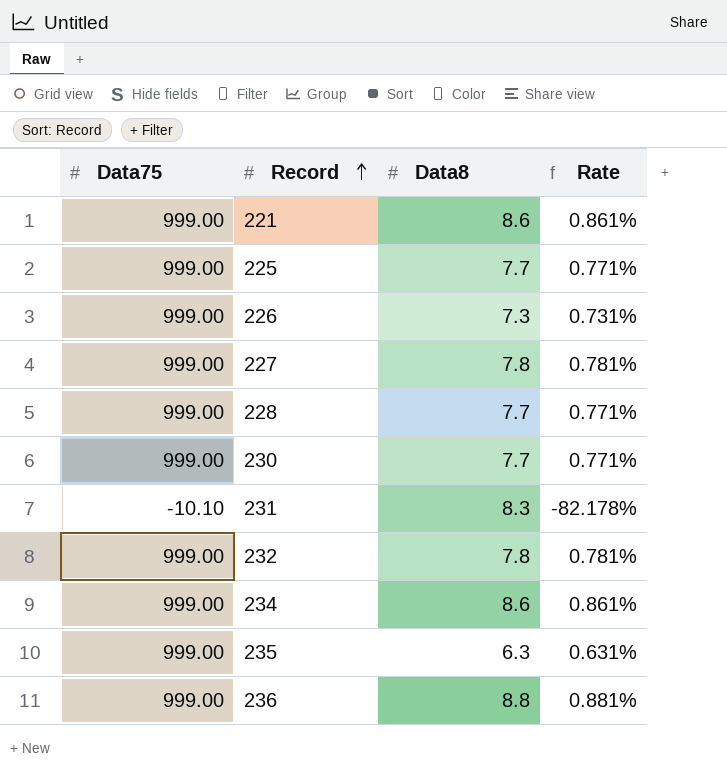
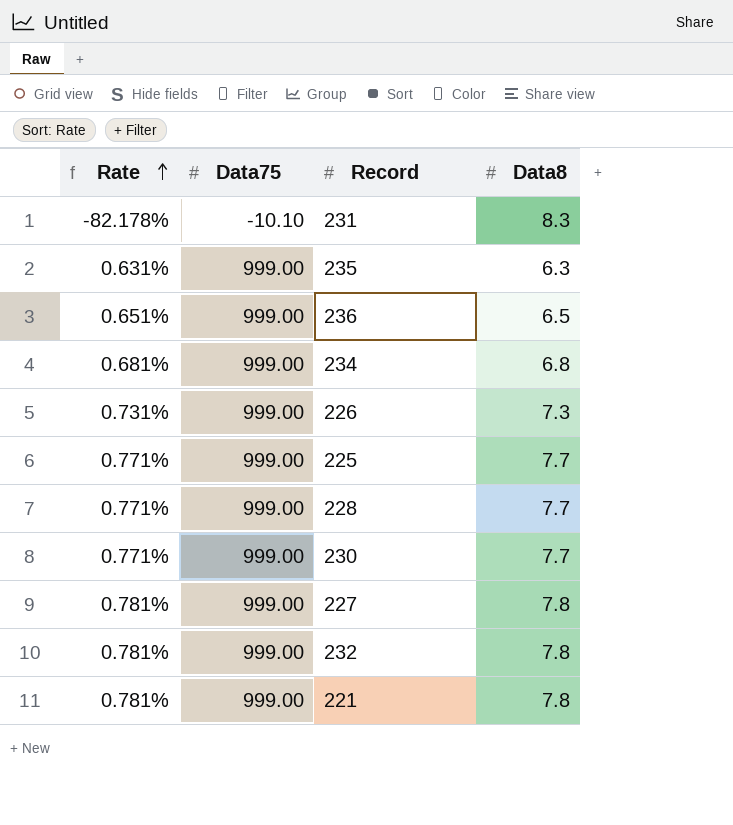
row order: Record ascending -> Rate ascending
column Rate | position: 4 -> 1
236 | Rate: 0.881% -> 0.651%
236 | Data8: 8.8 -> 6.5
234 | Rate: 0.861% -> 0.681%
234 | Data8: 8.6 -> 6.8
221 | Rate: 0.861% -> 0.781%
221 | Data8: 8.6 -> 7.8

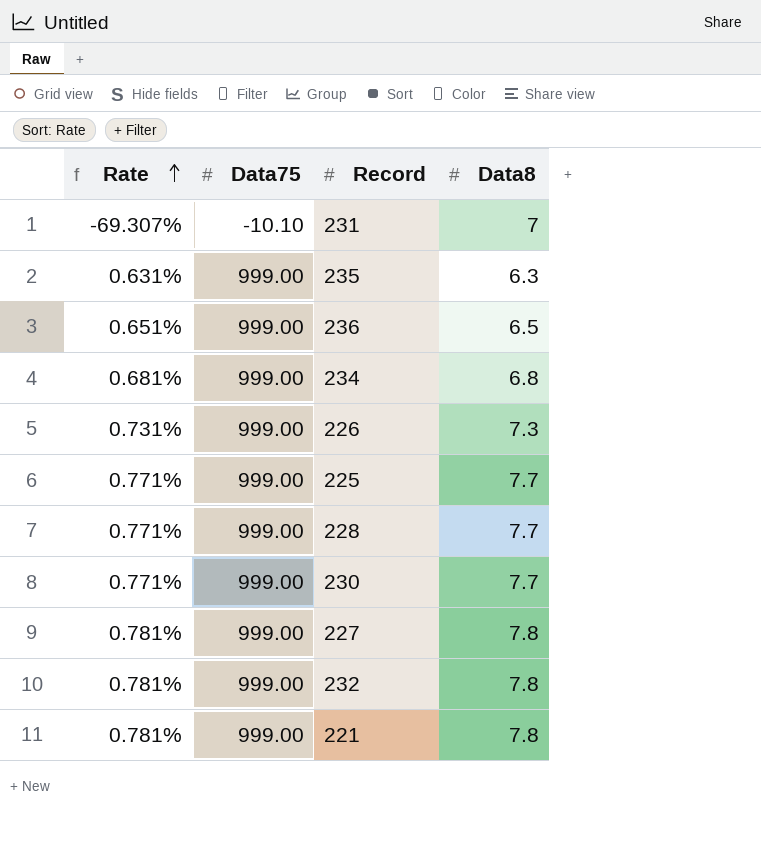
231 | Rate: -82.178% -> -69.307%
231 | Data8: 8.3 -> 7

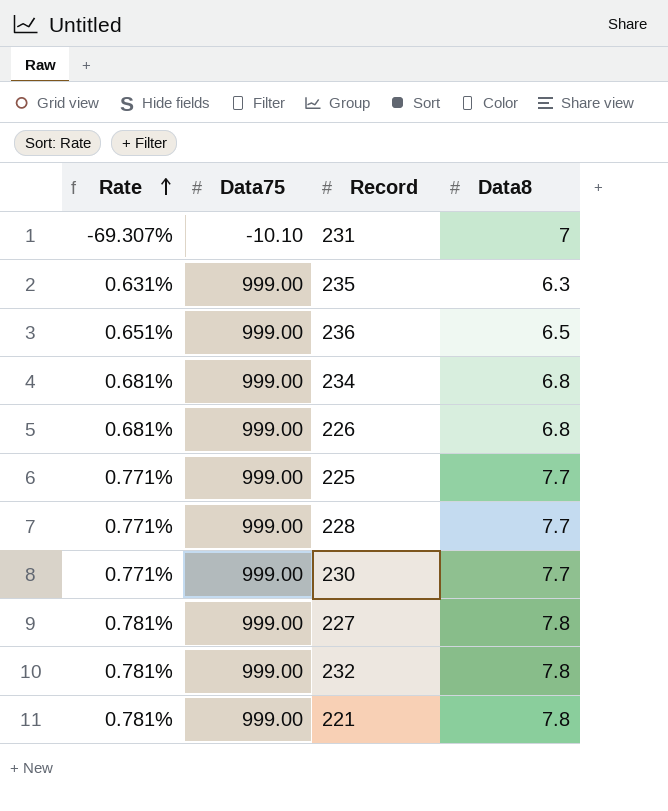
226 | Rate: 0.731% -> 0.681%
226 | Data8: 7.3 -> 6.8

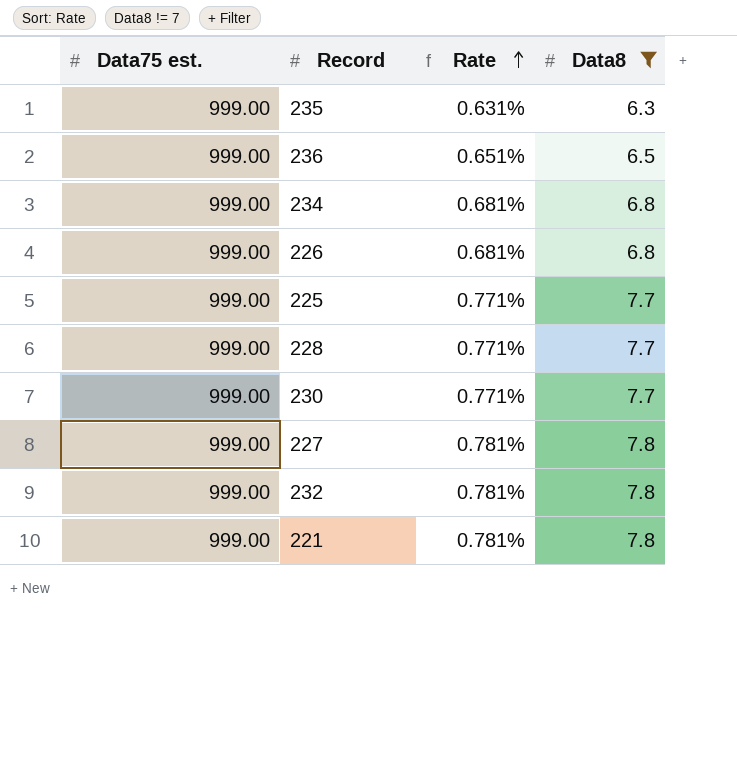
filter: none -> Data8 != 7
column name: Data75 -> Data75 est.
column Rate | position: 1 -> 3

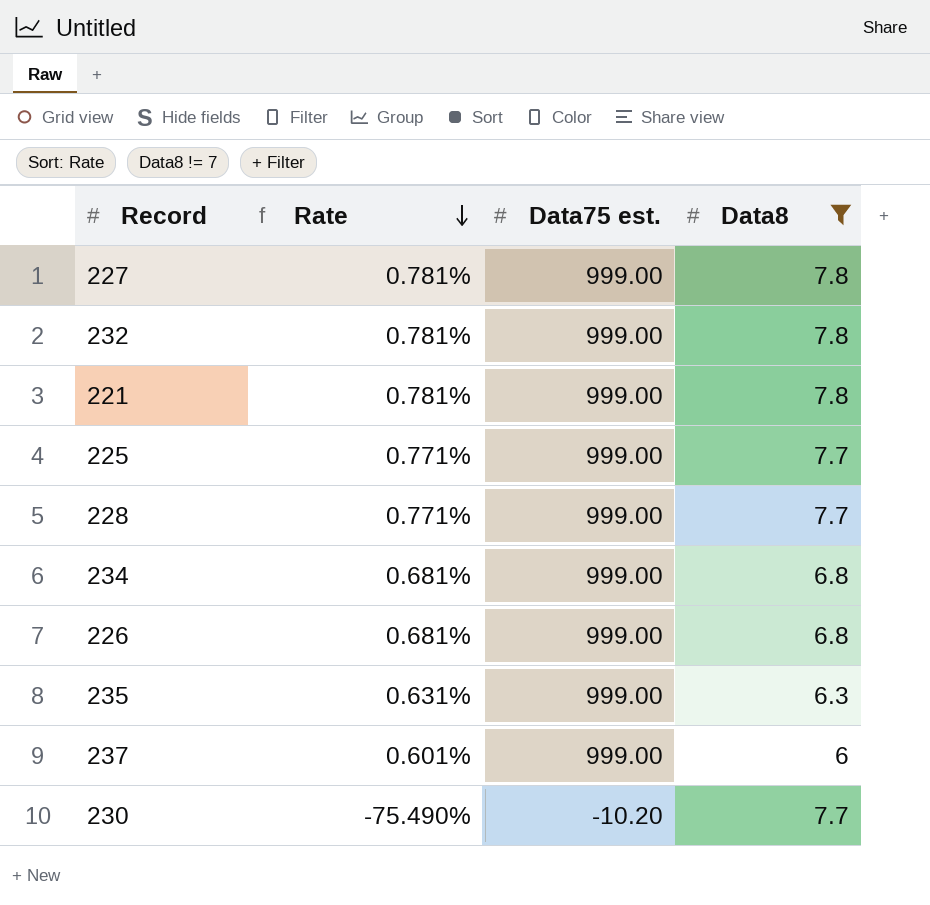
row order: Rate ascending -> Rate descending
column Data75 est. | position: 1 -> 3
row 236: 999.00 | 0.651% | 6.5 -> none
row 237: none -> 0.601% | 999.00 | 6
230 | Rate: 0.771% -> -75.490%
230 | Data75 est.: 999.00 -> -10.20

